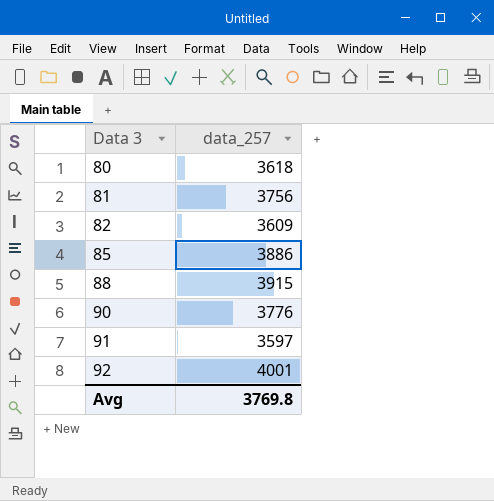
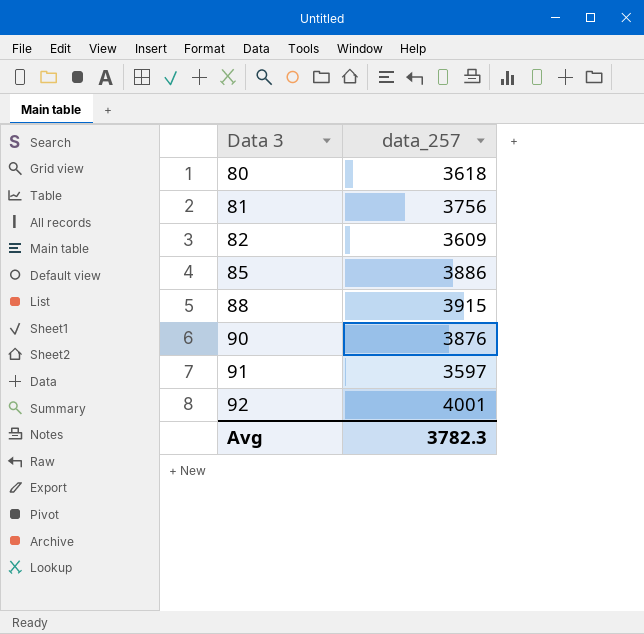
90 | data_257: 3776 -> 3876
Avg | data_257: 3769.8 -> 3782.3

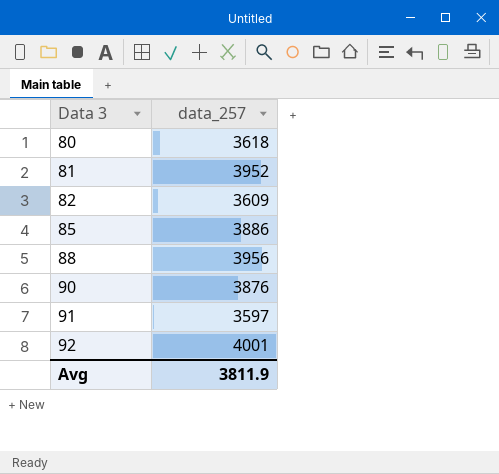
81 | data_257: 3756 -> 3952
88 | data_257: 3915 -> 3956
Avg | data_257: 3782.3 -> 3811.9

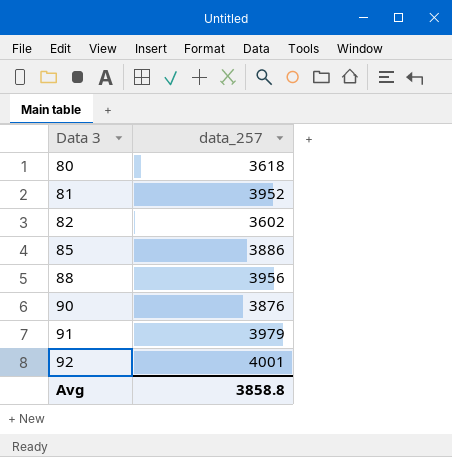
82 | data_257: 3609 -> 3602
91 | data_257: 3597 -> 3979
Avg | data_257: 3811.9 -> 3858.8

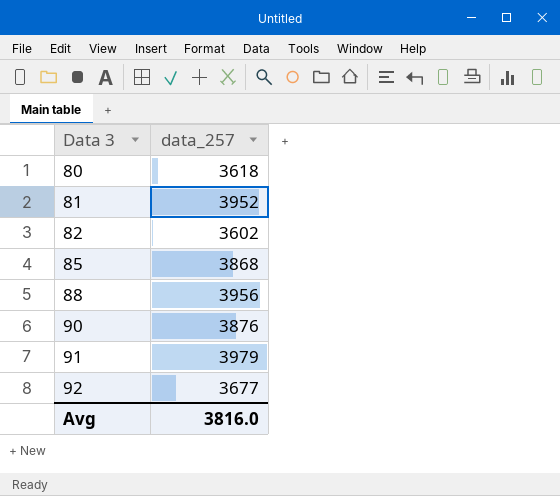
85 | data_257: 3886 -> 3868
92 | data_257: 4001 -> 3677
Avg | data_257: 3858.8 -> 3816.0

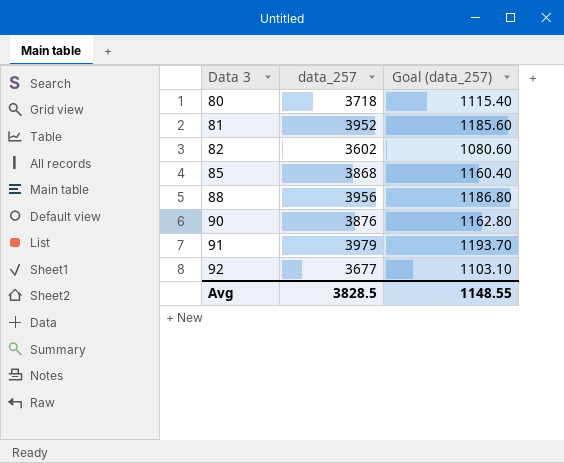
column Goal (data_257) | formula: none -> [data_257] * 0.3
80 | data_257: 3618 -> 3718
Avg | data_257: 3816.0 -> 3828.5

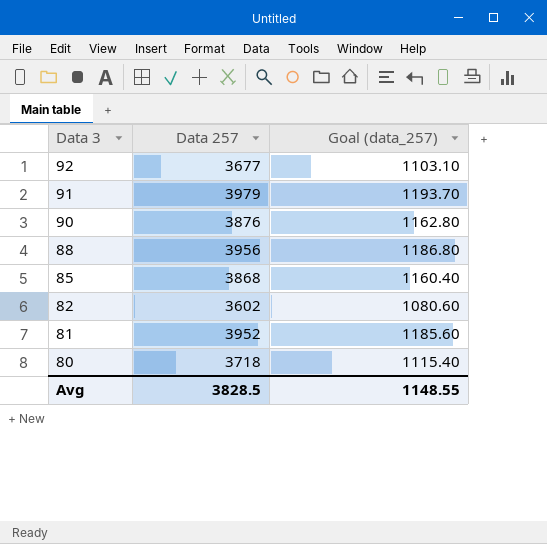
row order: Data 3 ascending -> Data 3 descending
column name: data_257 -> Data 257

